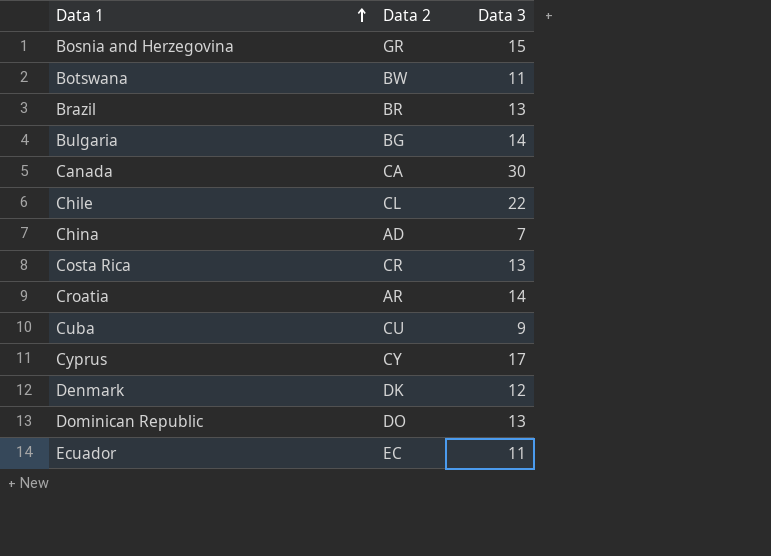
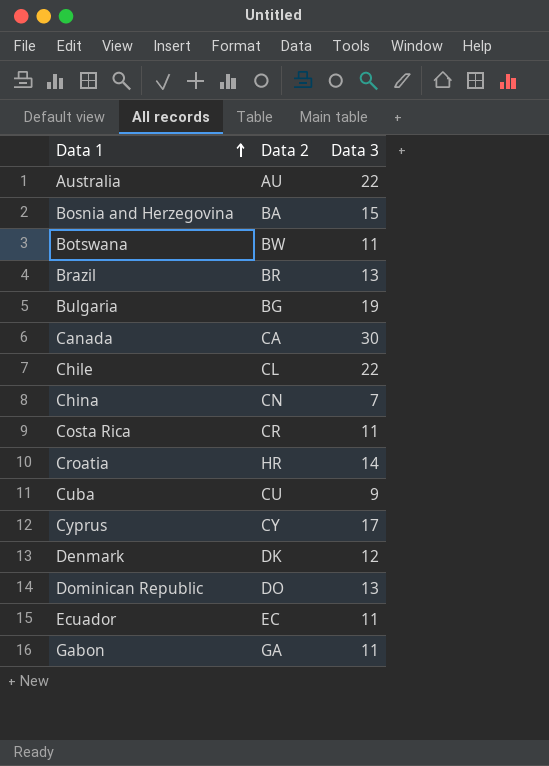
row Australia: none -> AU | 22
Bosnia and Herzegovina | Data 2: GR -> BA
Bulgaria | Data 3: 14 -> 19
China | Data 2: AD -> CN
Costa Rica | Data 3: 13 -> 11
Croatia | Data 2: AR -> HR
row Gabon: none -> GA | 11

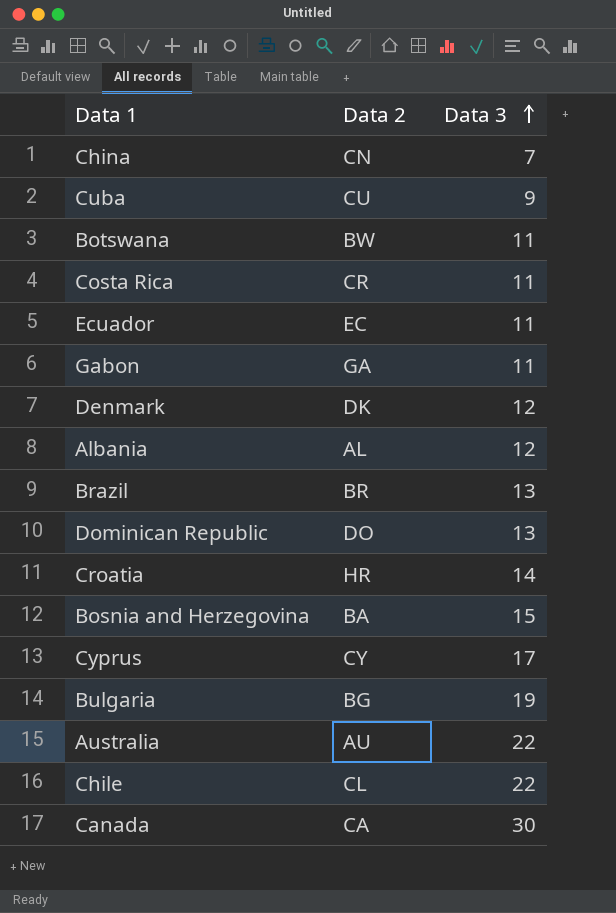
row order: Data 1 ascending -> Data 3 ascending
row Albania: none -> AL | 12

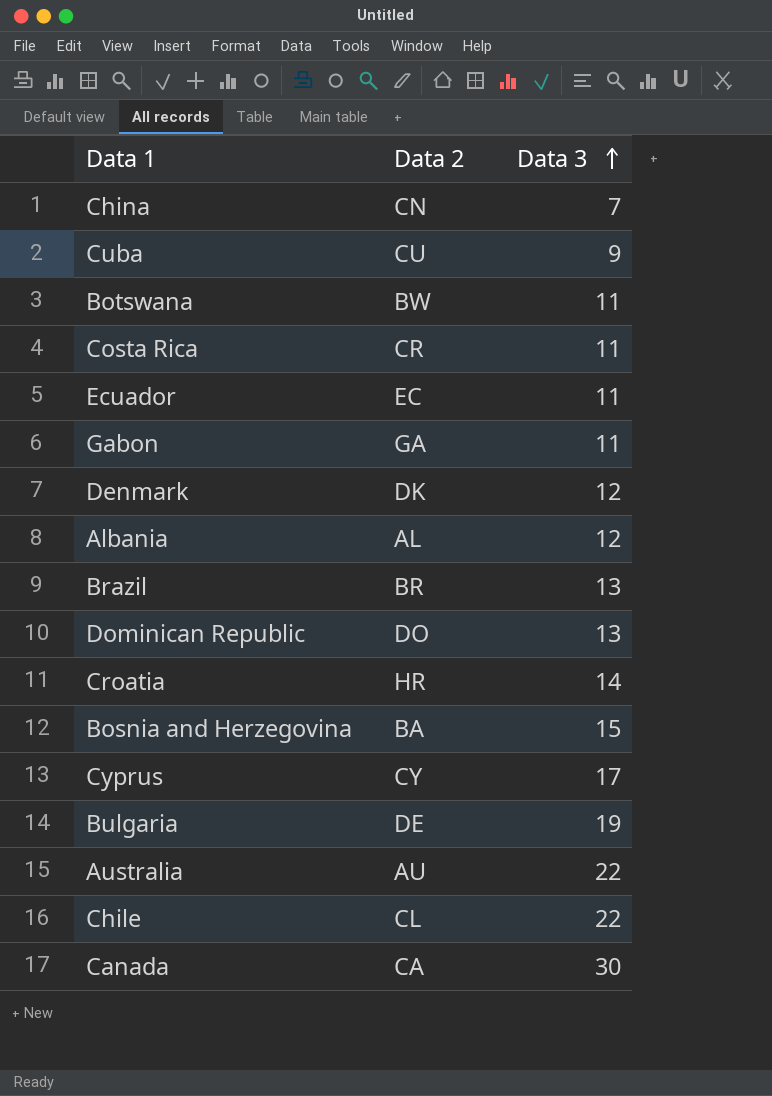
Bulgaria | Data 2: BG -> DE

